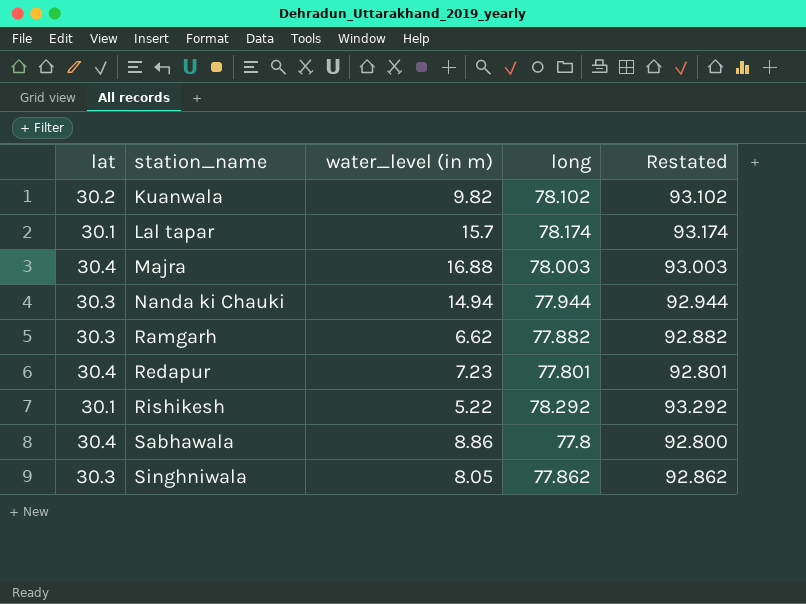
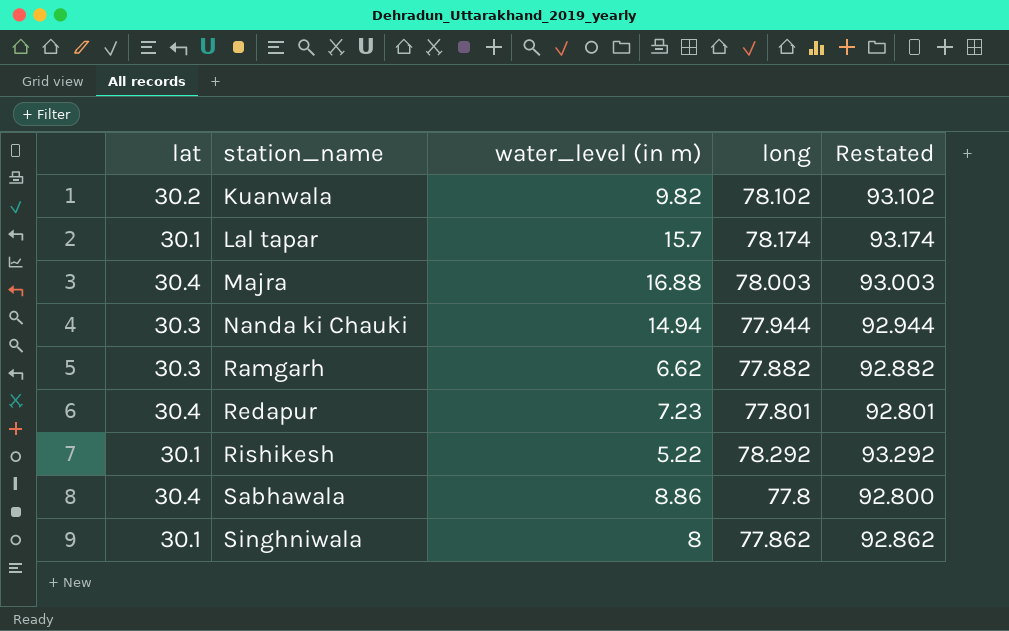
Singhniwala | lat: 30.3 -> 30.1
Singhniwala | water_level (in m): 8.05 -> 8

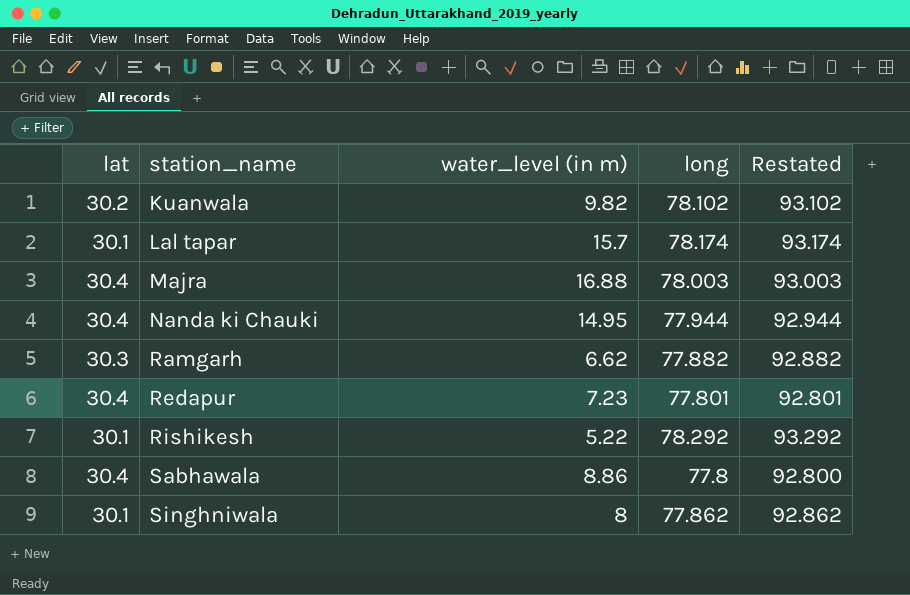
Nanda ki Chauki | lat: 30.3 -> 30.4
Nanda ki Chauki | water_level (in m): 14.94 -> 14.95

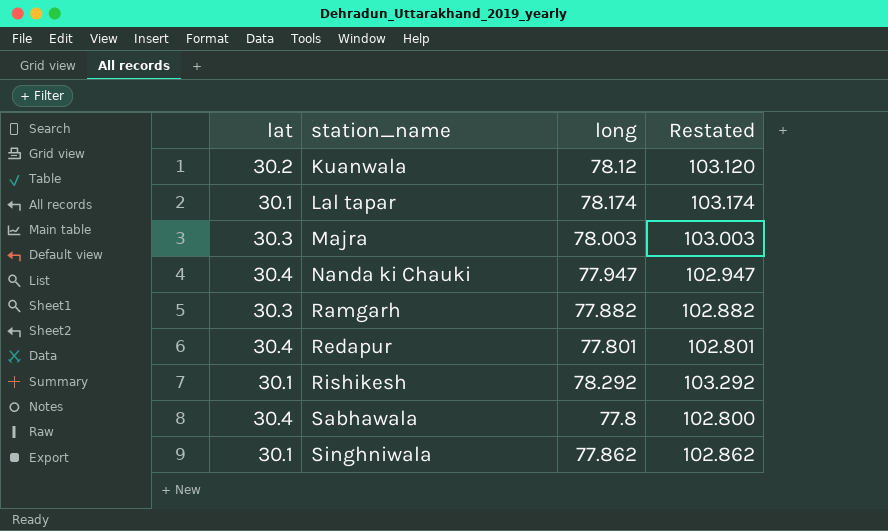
column water_level (in m) | position: 3 -> none
column Restated | formula: [long] + 15 -> [long] + 25
Kuanwala | long: 78.102 -> 78.12
Majra | lat: 30.4 -> 30.3
Nanda ki Chauki | long: 77.944 -> 77.947

